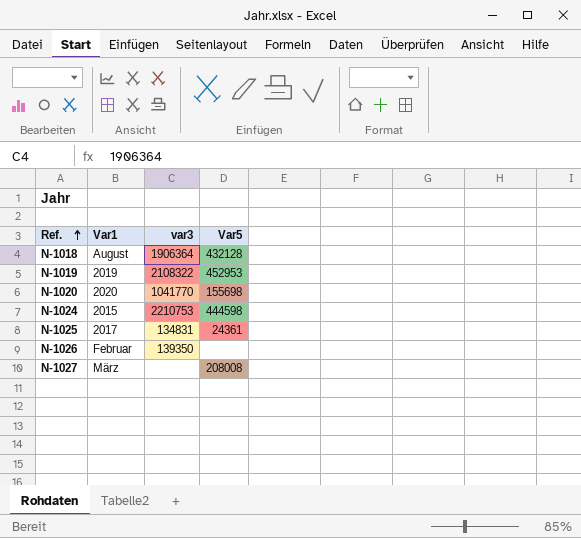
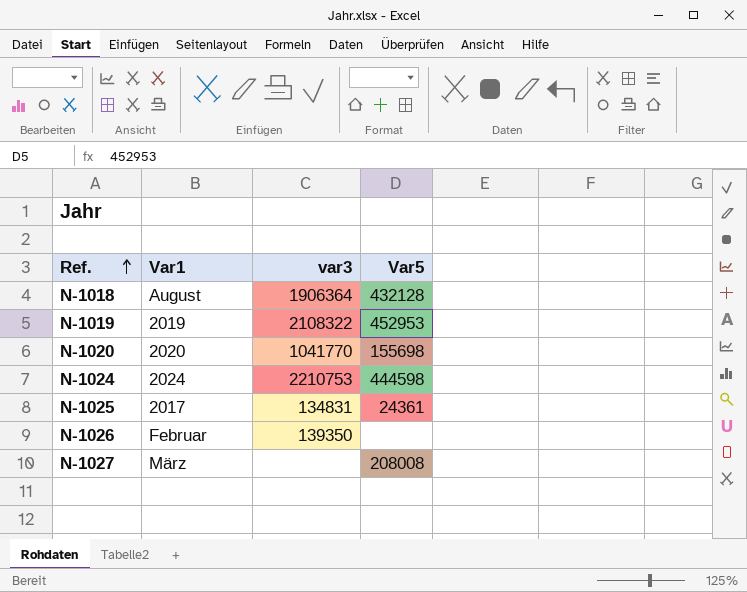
N-1024 | Var1: 2015 -> 2024

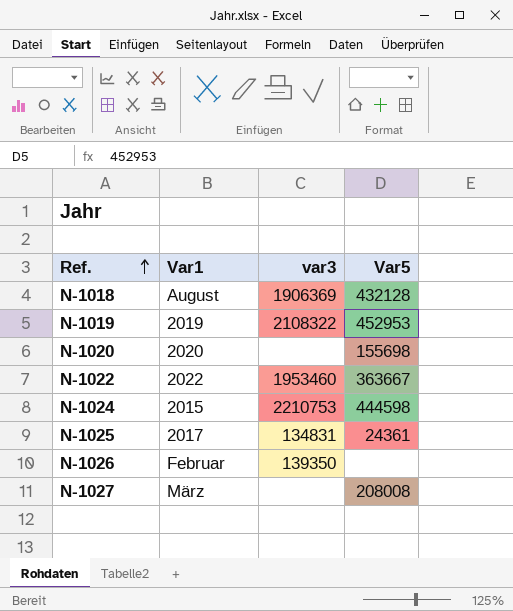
N-1018 | var3: 1906364 -> 1906369
N-1020 | var3: 1041770 -> none
row N-1022: none -> 2022 | 1953460 | 363667
N-1024 | Var1: 2024 -> 2015

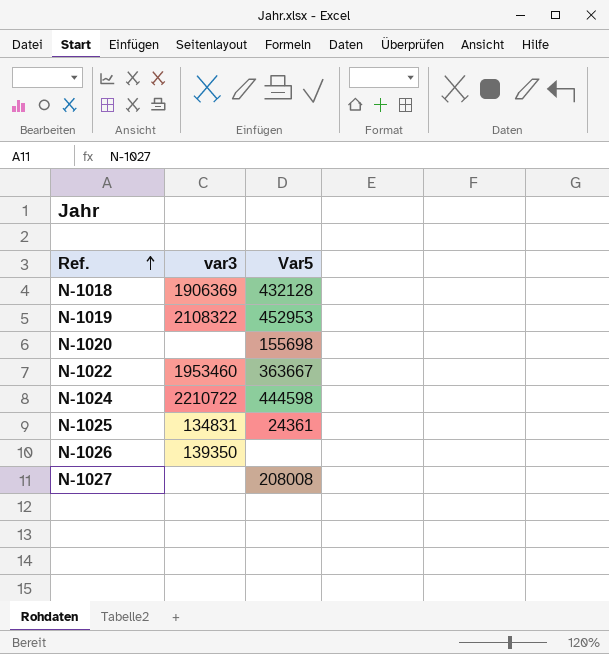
column Var1 | position: 2 -> none
N-1024 | var3: 2210753 -> 2210722

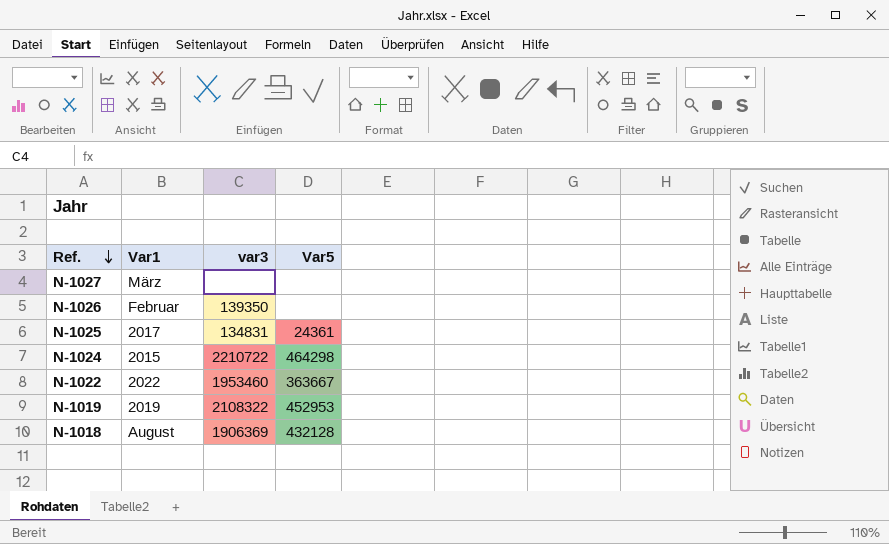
row order: Ref. ascending -> Ref. descending
column Var1 | position: none -> 2
row N-1020: none | 155698 -> none
N-1027 | Var5: 208008 -> none
N-1024 | Var5: 444598 -> 464298

